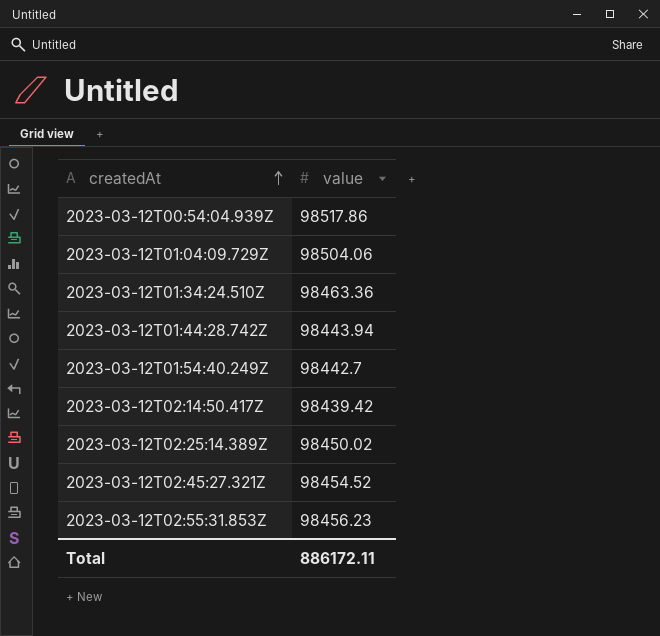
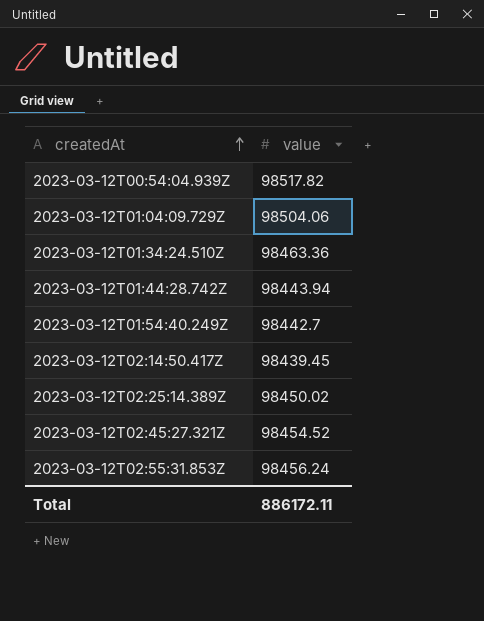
2023-03-12T00:54:04.939Z | value: 98517.86 -> 98517.82
2023-03-12T02:14:50.417Z | value: 98439.42 -> 98439.45
2023-03-12T02:55:31.853Z | value: 98456.23 -> 98456.24

